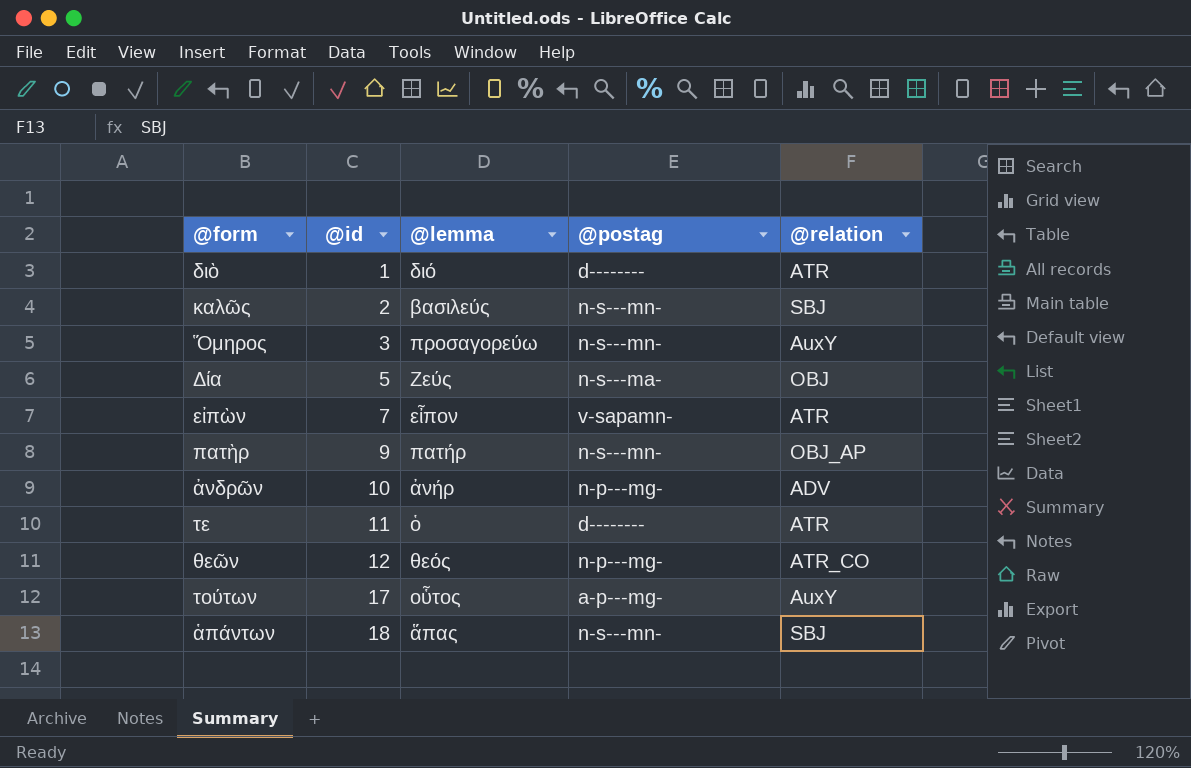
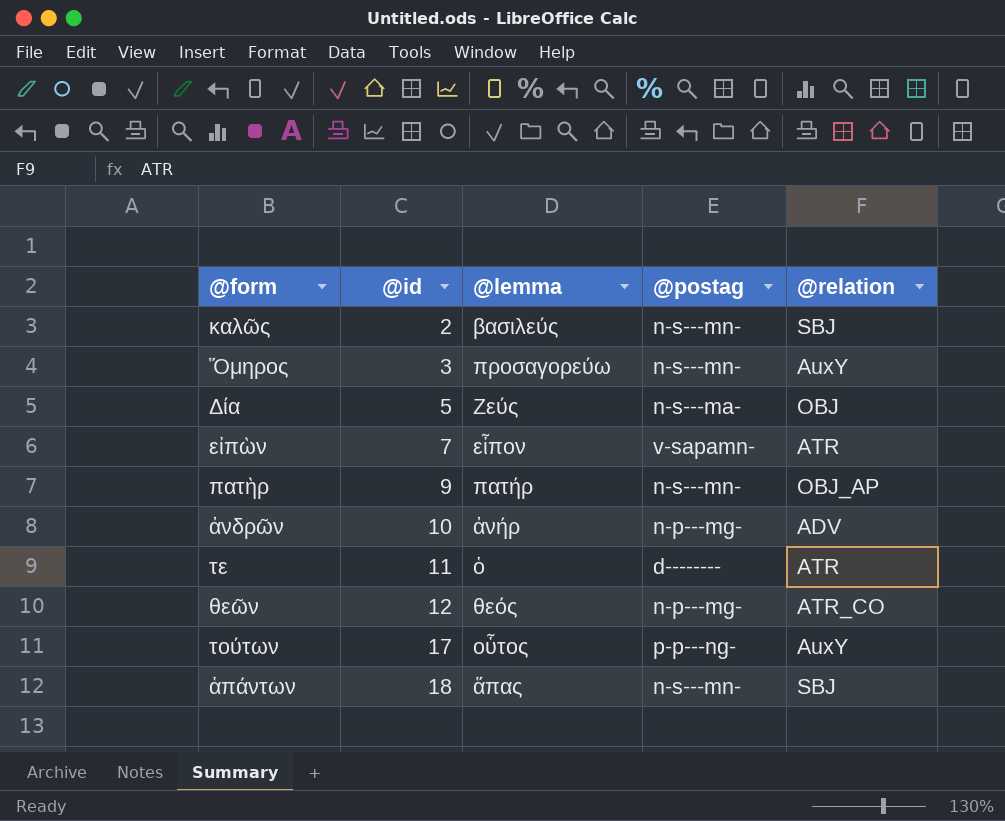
row διὸ: 1 | διό | d-------- | ATR -> none
τούτων | @postag: a-p---mg- -> p-p---ng-

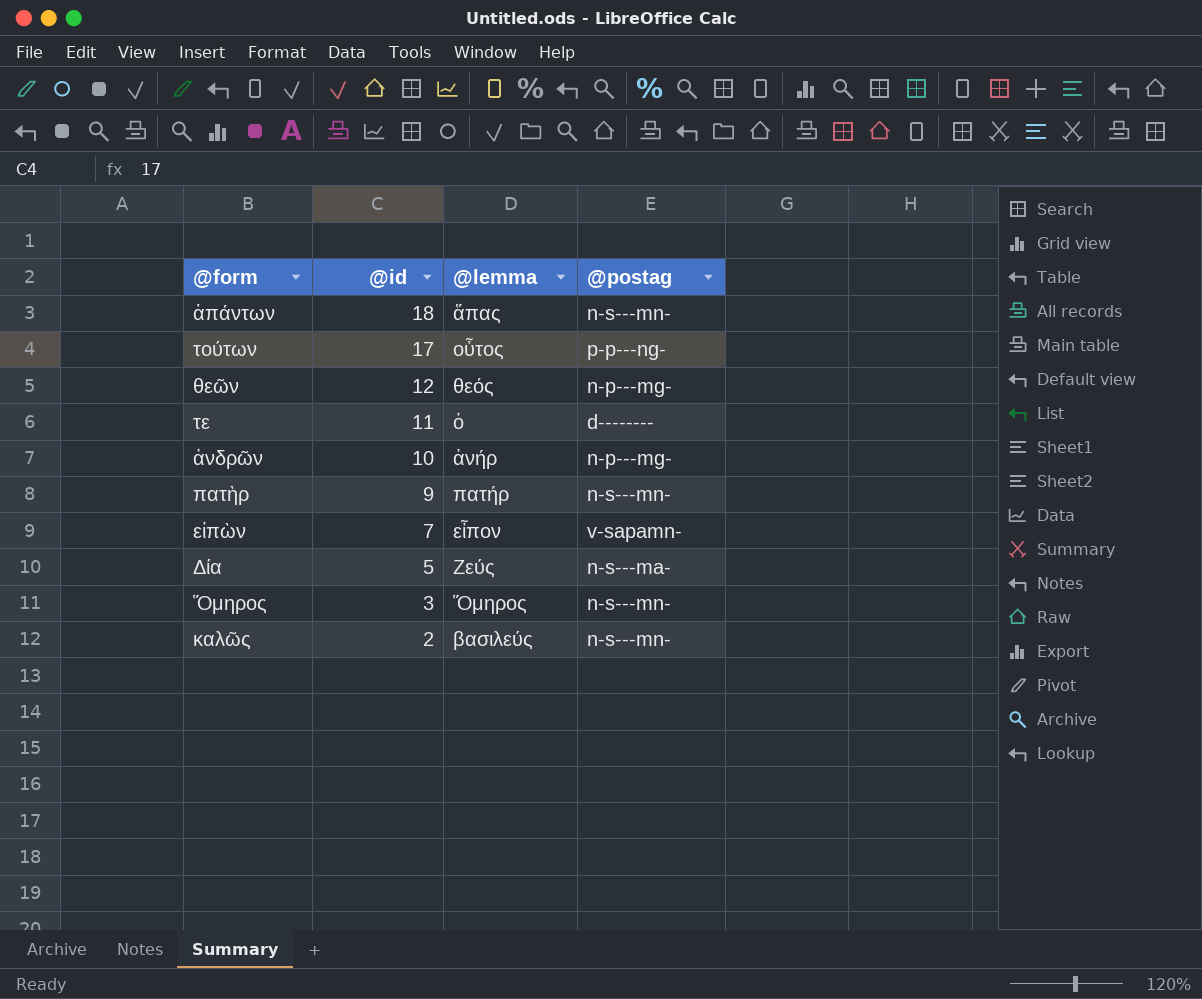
row order: @id ascending -> @id descending
column @relation | position: 5 -> none
Ὅμηρος | @lemma: προσαγορεύω -> Ὅμηρος

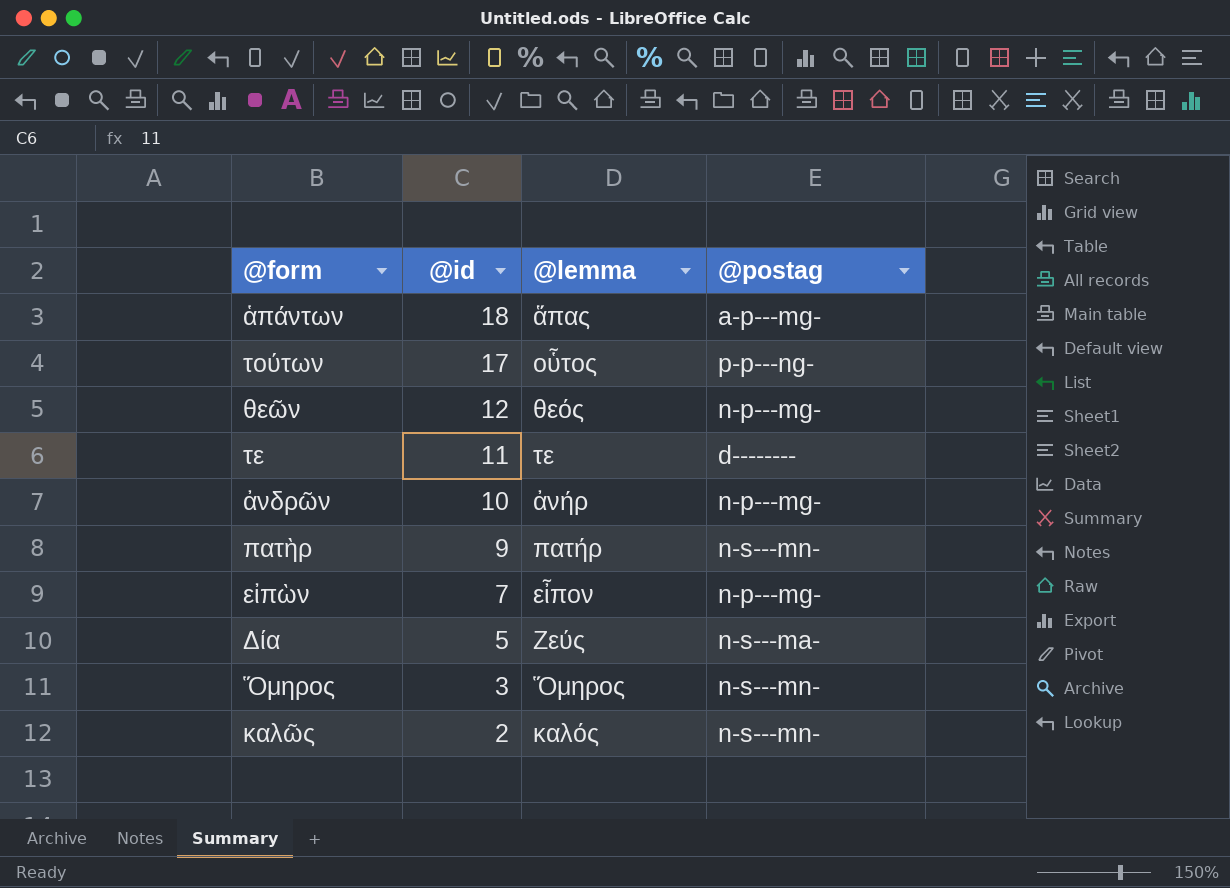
ἁπάντων | @postag: n-s---mn- -> a-p---mg-
τε | @lemma: ὁ -> τε
εἰπὼν | @postag: v-sapamn- -> n-p---mg-
καλῶς | @lemma: βασιλεύς -> καλός

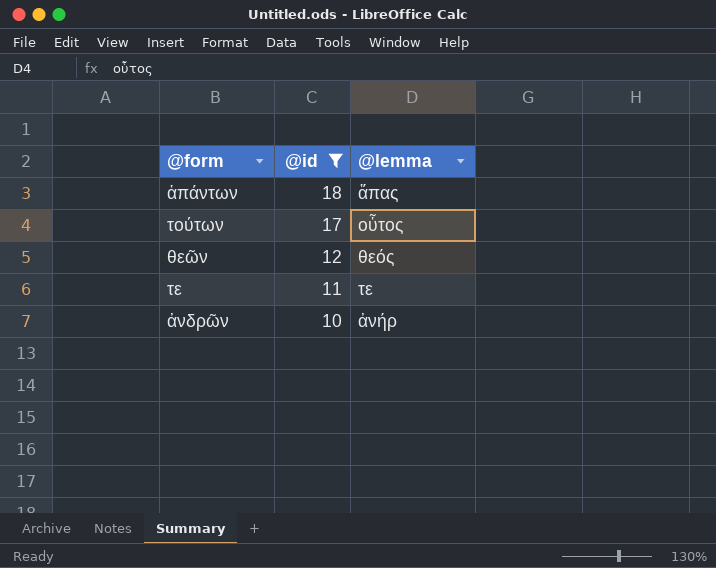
filter: none -> @id >= 10
column @postag | position: 4 -> none

